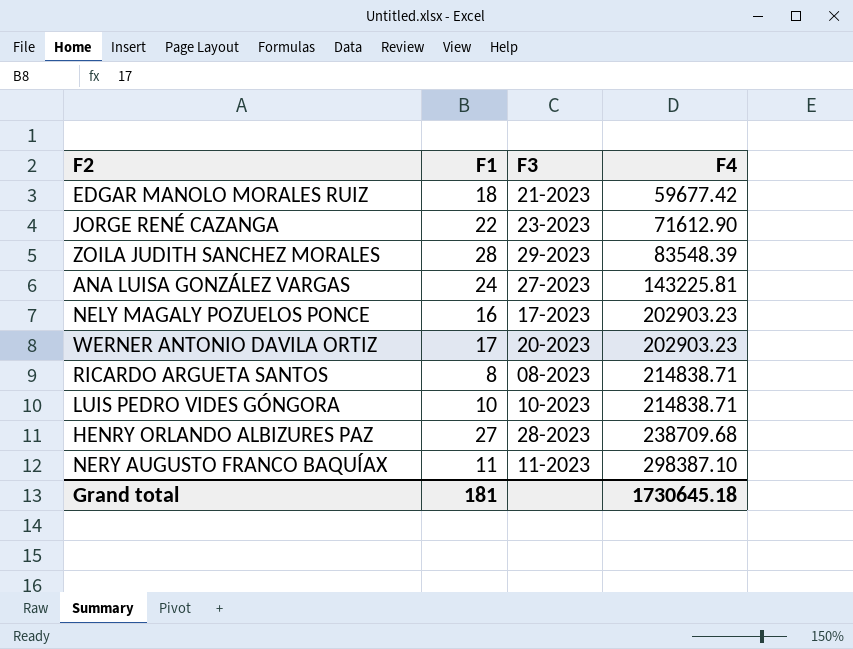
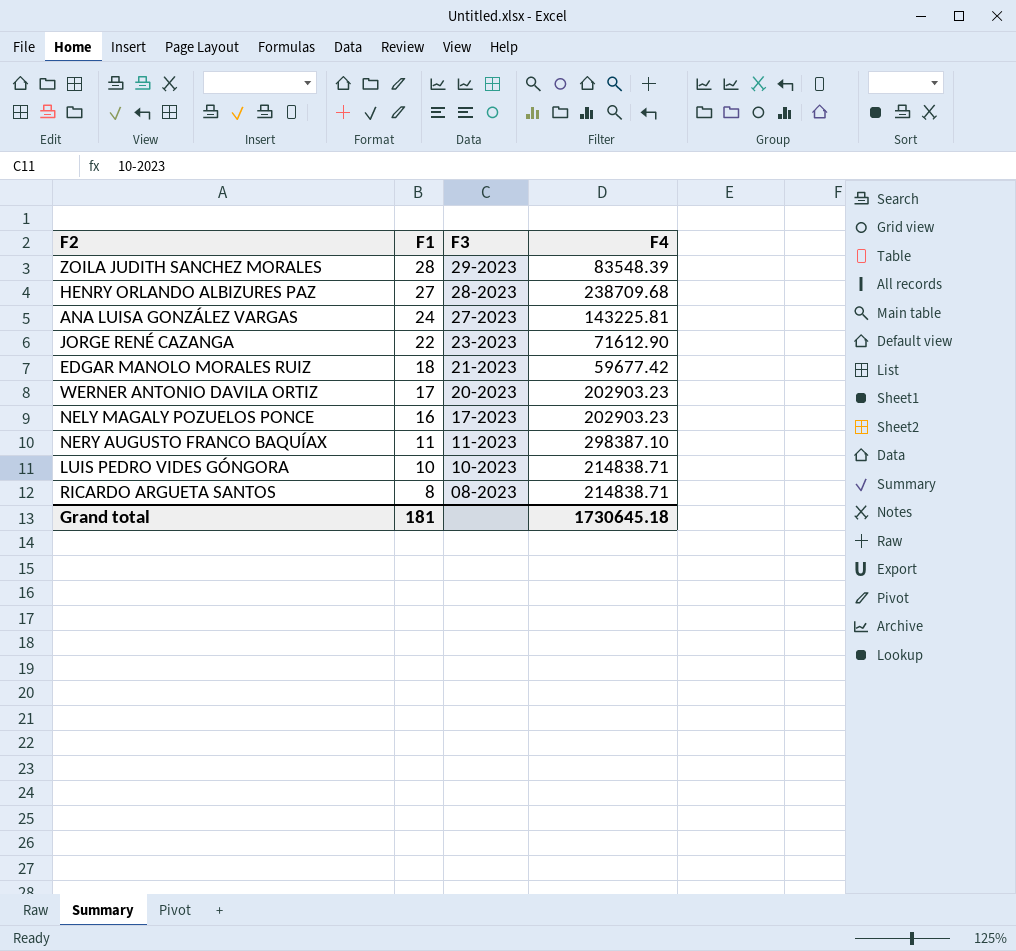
row order: F4 ascending -> F1 descending

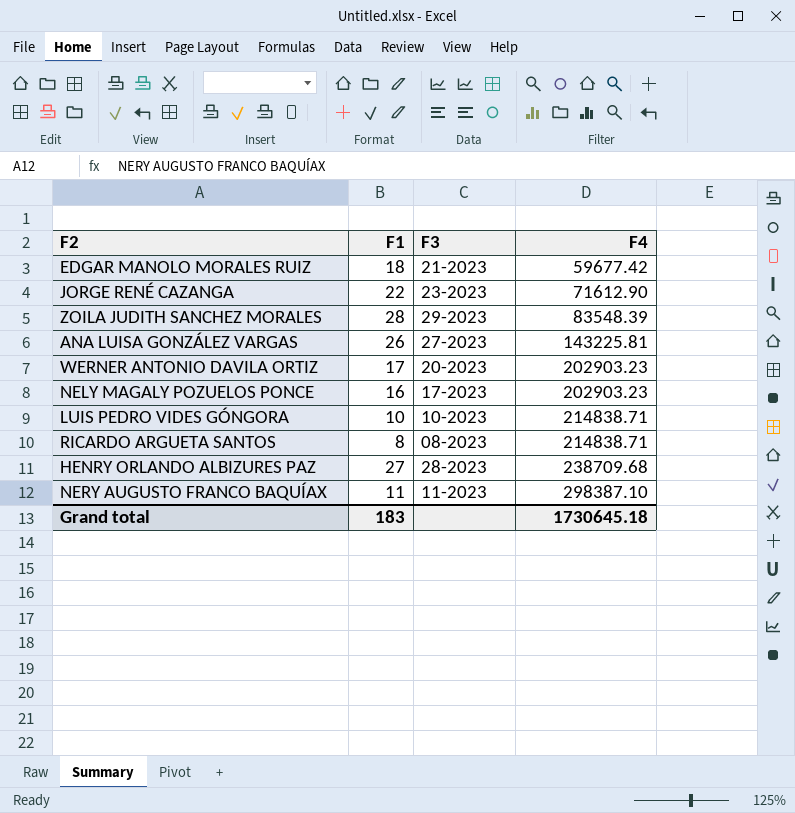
row order: F1 descending -> F4 ascending
ANA LUISA GONZÁLEZ VARGAS | F1: 24 -> 26
Grand total | F1: 181 -> 183

